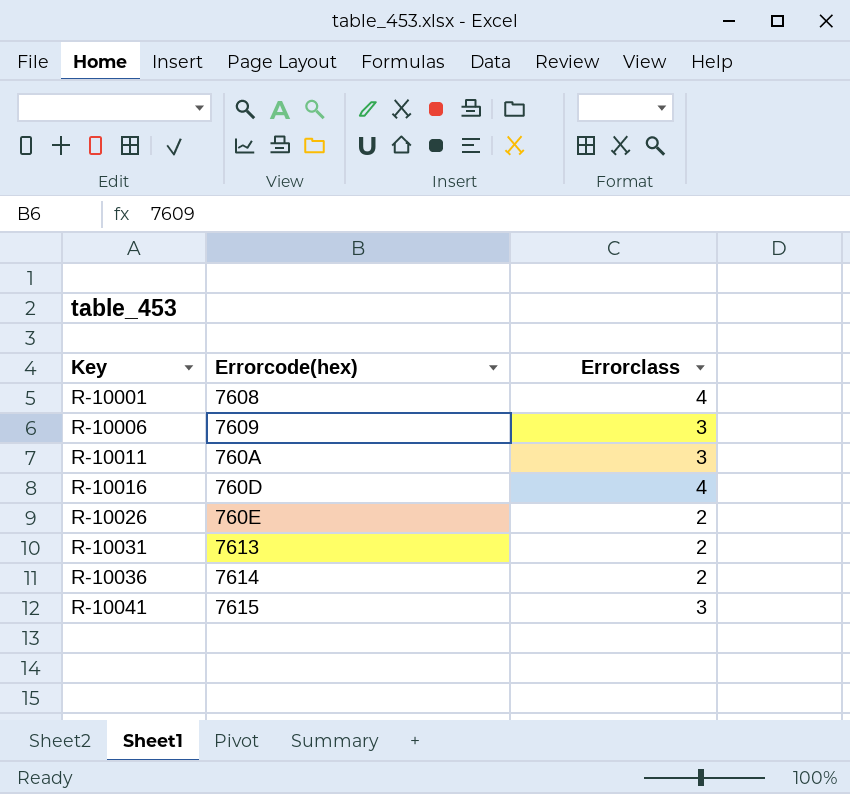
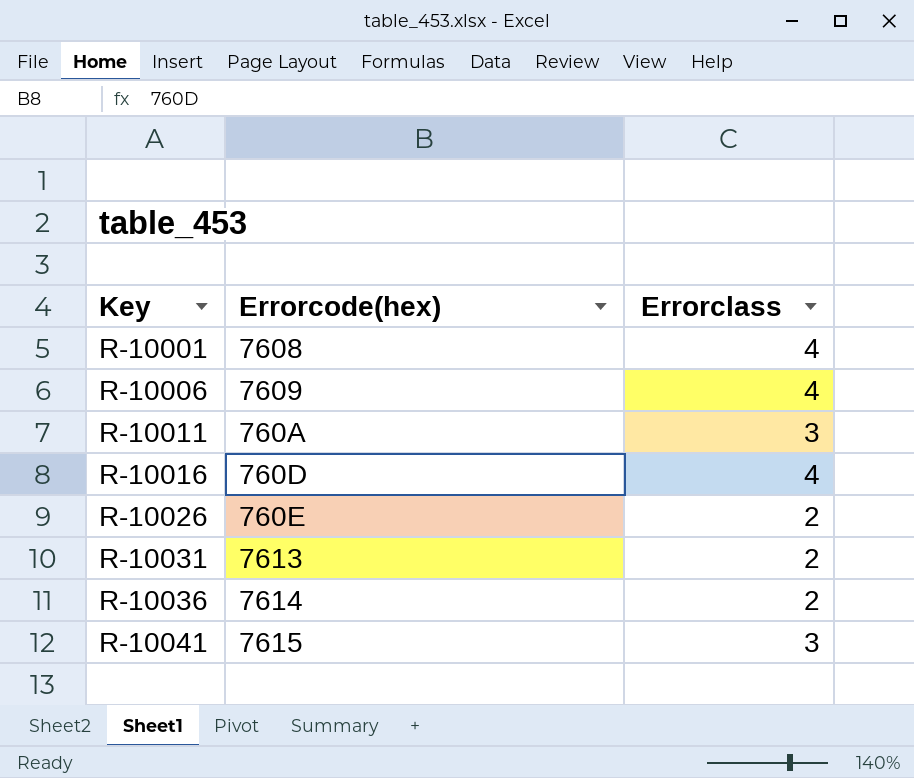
R-10006 | Errorclass: 3 -> 4

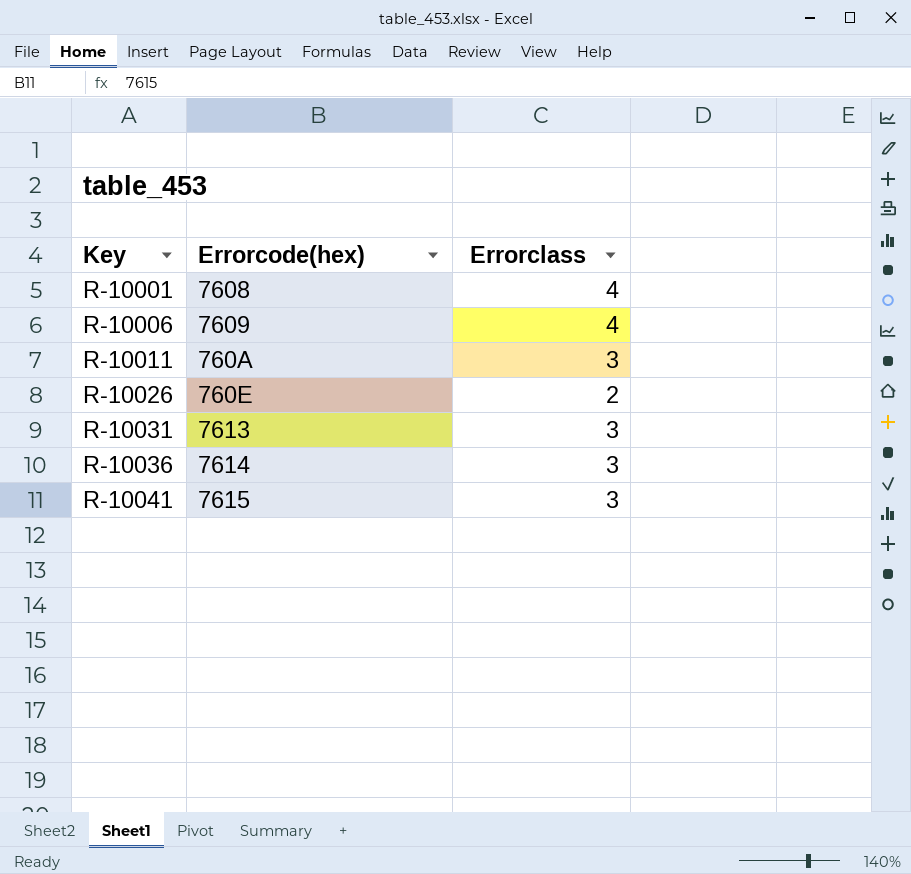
row R-10016: 760D | 4 -> none
R-10031 | Errorclass: 2 -> 3
R-10036 | Errorclass: 2 -> 3

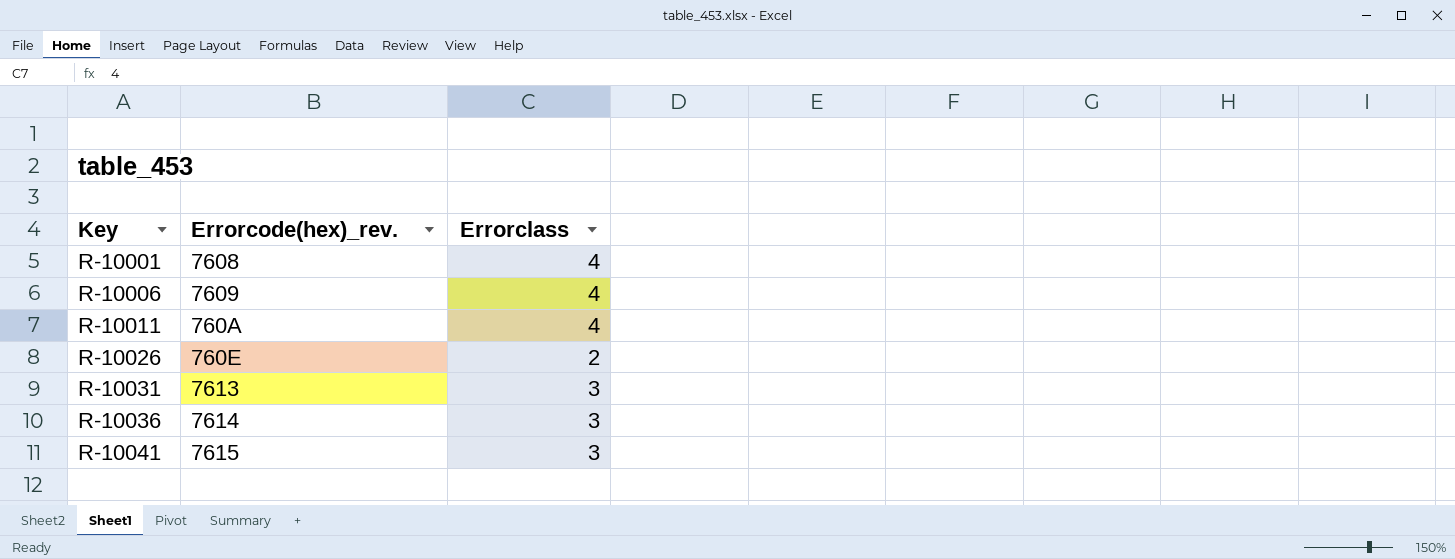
column name: Errorcode(hex) -> Errorcode(hex)_rev.
R-10011 | Errorclass: 3 -> 4

